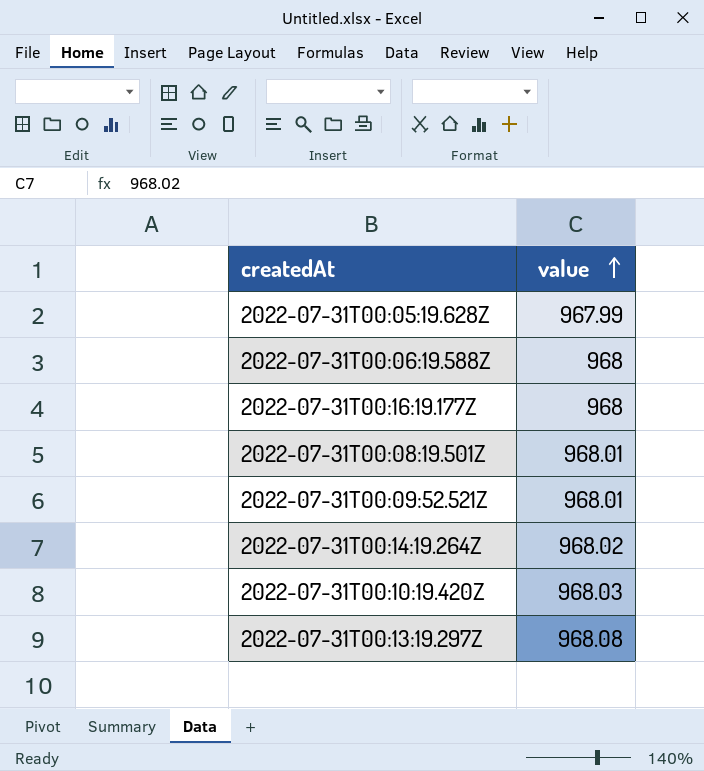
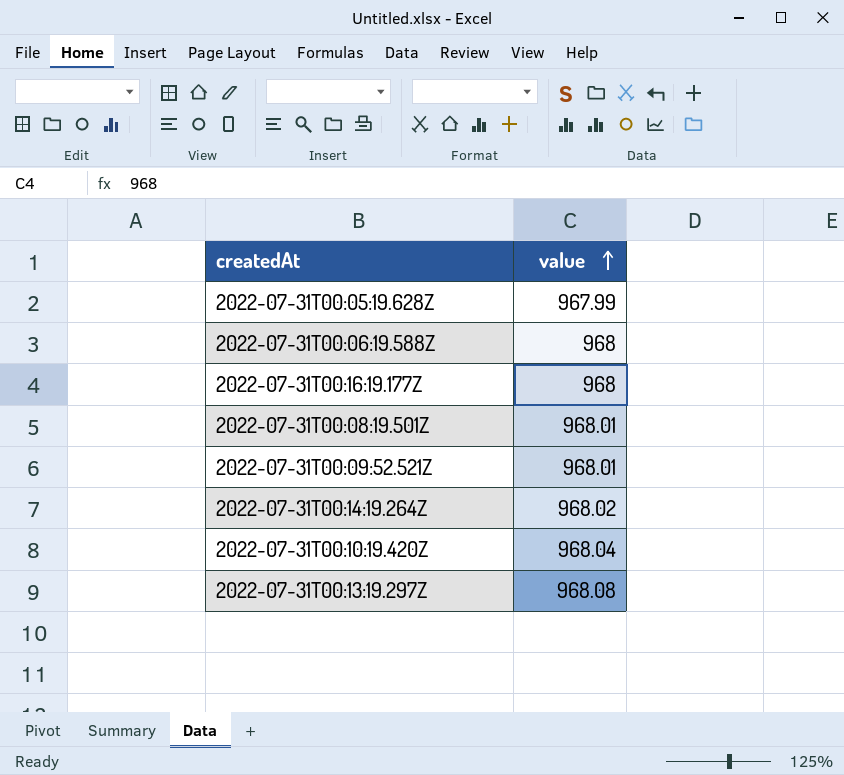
2022-07-31T00:10:19.420Z | value: 968.03 -> 968.04

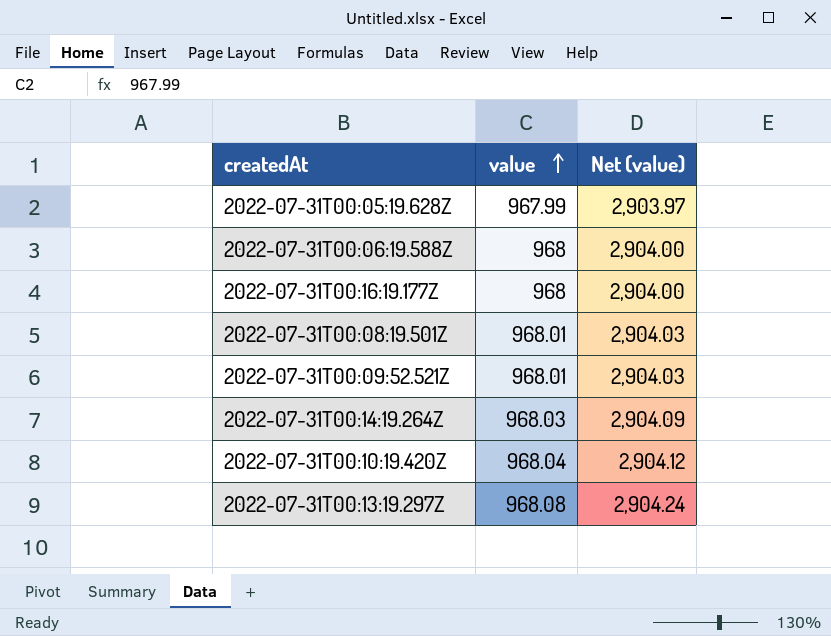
column Net (value) | formula: none -> [value] * 3
2022-07-31T00:14:19.264Z | value: 968.02 -> 968.03

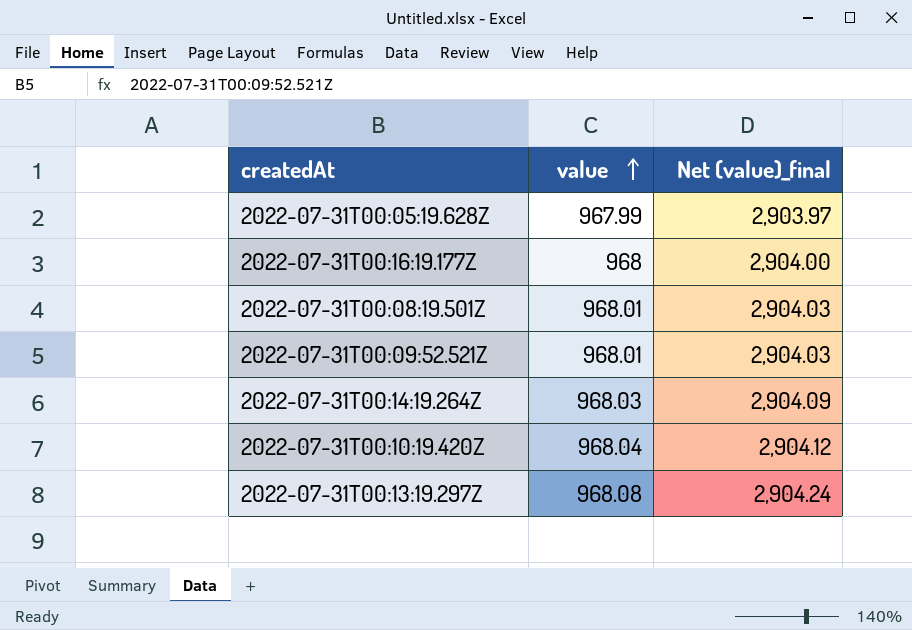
column name: Net (value) -> Net (value)_final
row 2022-07-31T00:06:19.588Z: 968 | 2,904.00 -> none

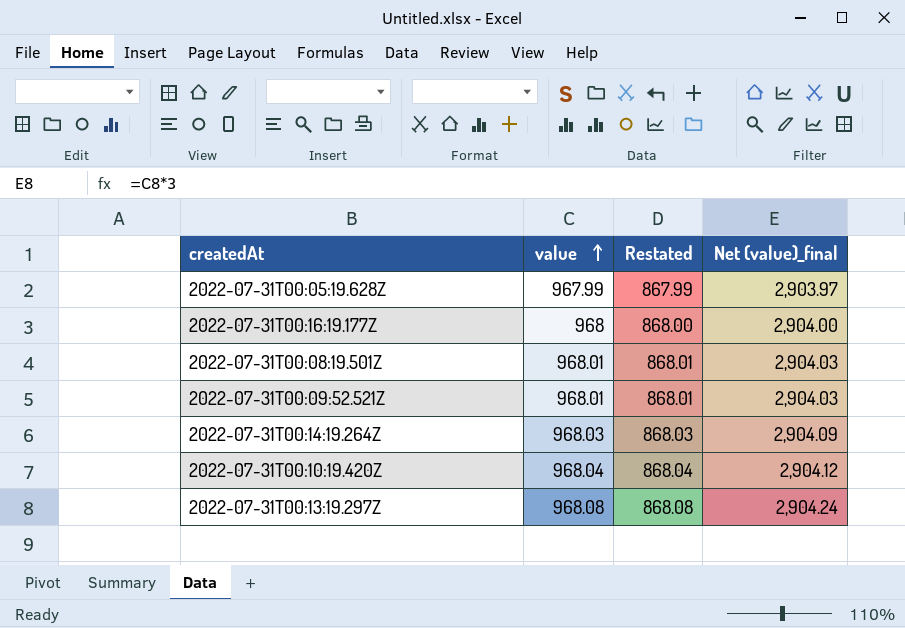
column Restated | formula: none -> [value] - 100

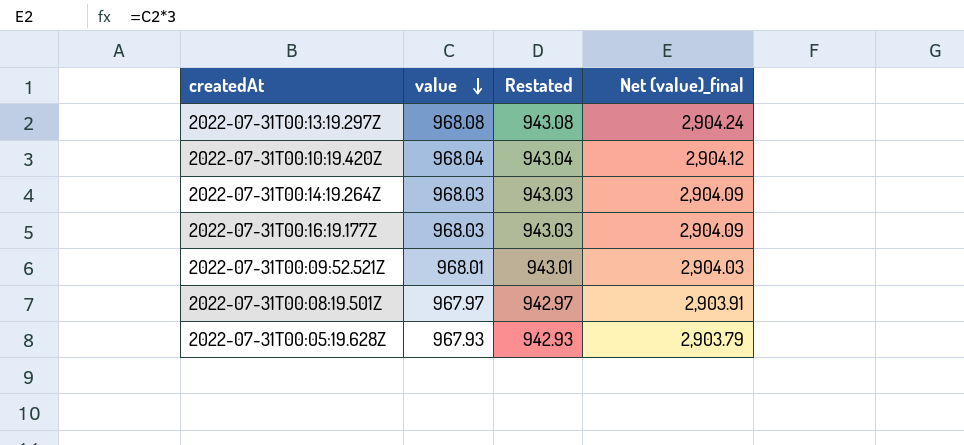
row order: value ascending -> value descending
column Restated | formula: [value] - 100 -> [value] - 25
2022-07-31T00:16:19.177Z | value: 968 -> 968.03
2022-07-31T00:16:19.177Z | Net (value)_final: 2,904.00 -> 2,904.09
2022-07-31T00:08:19.501Z | value: 968.01 -> 967.97
2022-07-31T00:08:19.501Z | Net (value)_final: 2,904.03 -> 2,903.91
2022-07-31T00:05:19.628Z | value: 967.99 -> 967.93
2022-07-31T00:05:19.628Z | Net (value)_final: 2,903.97 -> 2,903.79

